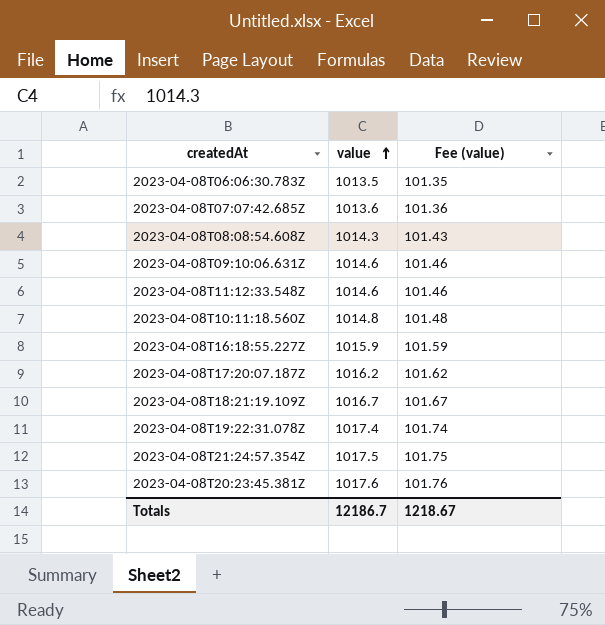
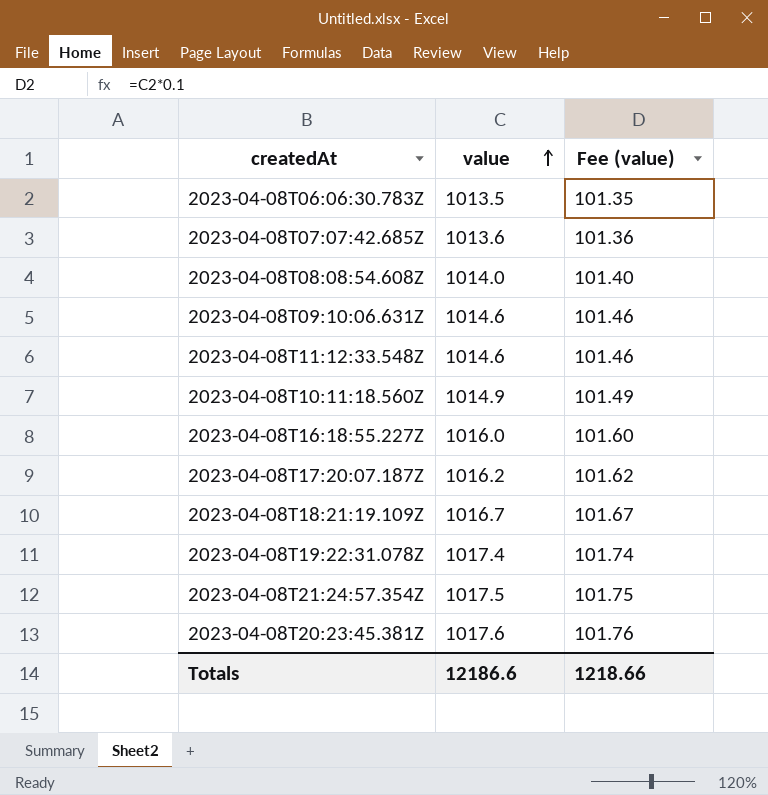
2023-04-08T08:08:54.608Z | value: 1014.3 -> 1014.0
2023-04-08T08:08:54.608Z | Fee (value): 101.43 -> 101.40
2023-04-08T10:11:18.560Z | value: 1014.8 -> 1014.9
2023-04-08T10:11:18.560Z | Fee (value): 101.48 -> 101.49
2023-04-08T16:18:55.227Z | value: 1015.9 -> 1016.0
2023-04-08T16:18:55.227Z | Fee (value): 101.59 -> 101.60
Totals | value: 12186.7 -> 12186.6
Totals | Fee (value): 1218.67 -> 1218.66

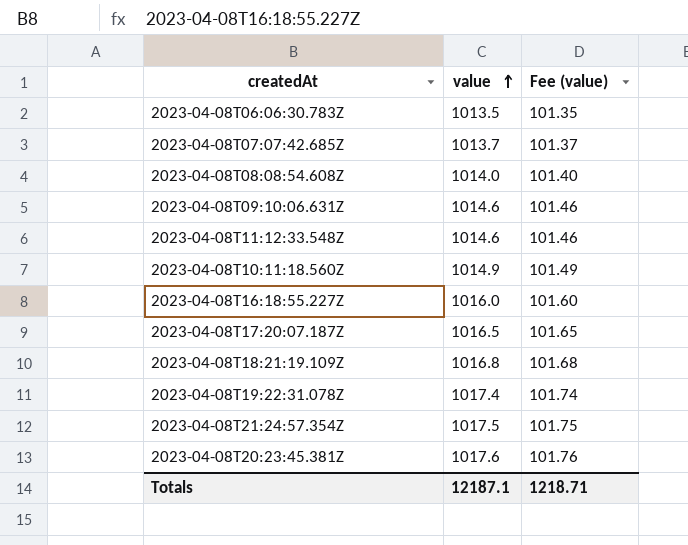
2023-04-08T07:07:42.685Z | value: 1013.6 -> 1013.7
2023-04-08T07:07:42.685Z | Fee (value): 101.36 -> 101.37
2023-04-08T17:20:07.187Z | value: 1016.2 -> 1016.5
2023-04-08T17:20:07.187Z | Fee (value): 101.62 -> 101.65
2023-04-08T18:21:19.109Z | value: 1016.7 -> 1016.8
2023-04-08T18:21:19.109Z | Fee (value): 101.67 -> 101.68
Totals | value: 12186.6 -> 12187.1
Totals | Fee (value): 1218.66 -> 1218.71

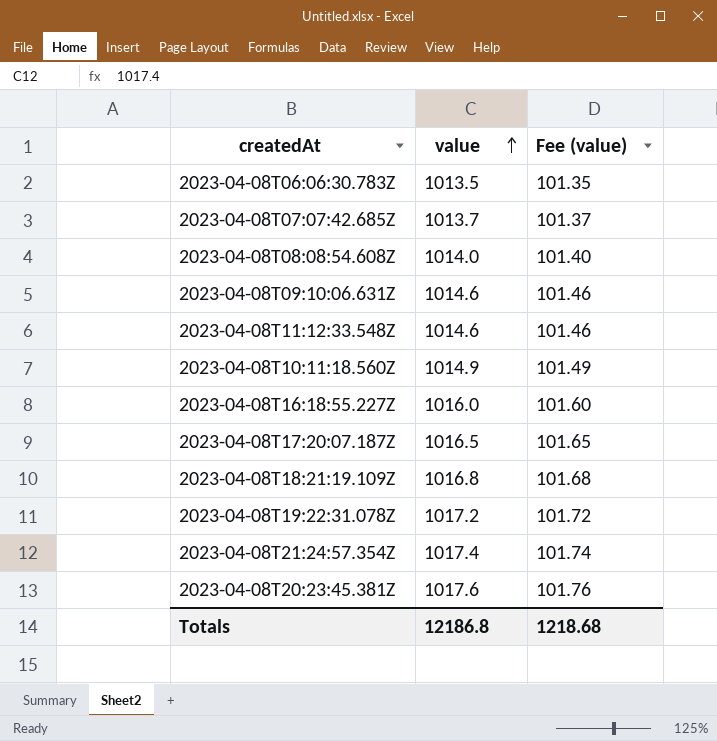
2023-04-08T19:22:31.078Z | value: 1017.4 -> 1017.2
2023-04-08T19:22:31.078Z | Fee (value): 101.74 -> 101.72
2023-04-08T21:24:57.354Z | value: 1017.5 -> 1017.4
2023-04-08T21:24:57.354Z | Fee (value): 101.75 -> 101.74
Totals | value: 12187.1 -> 12186.8
Totals | Fee (value): 1218.71 -> 1218.68

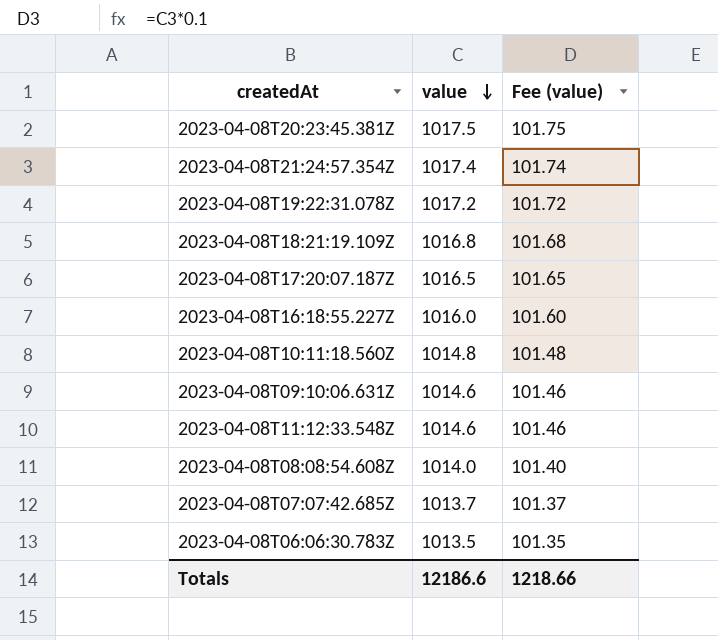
row order: value ascending -> value descending
2023-04-08T20:23:45.381Z | value: 1017.6 -> 1017.5
2023-04-08T20:23:45.381Z | Fee (value): 101.76 -> 101.75
2023-04-08T10:11:18.560Z | value: 1014.9 -> 1014.8
2023-04-08T10:11:18.560Z | Fee (value): 101.49 -> 101.48
Totals | value: 12186.8 -> 12186.6
Totals | Fee (value): 1218.68 -> 1218.66

